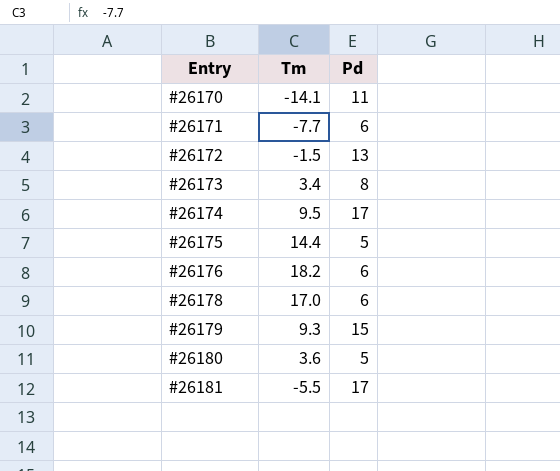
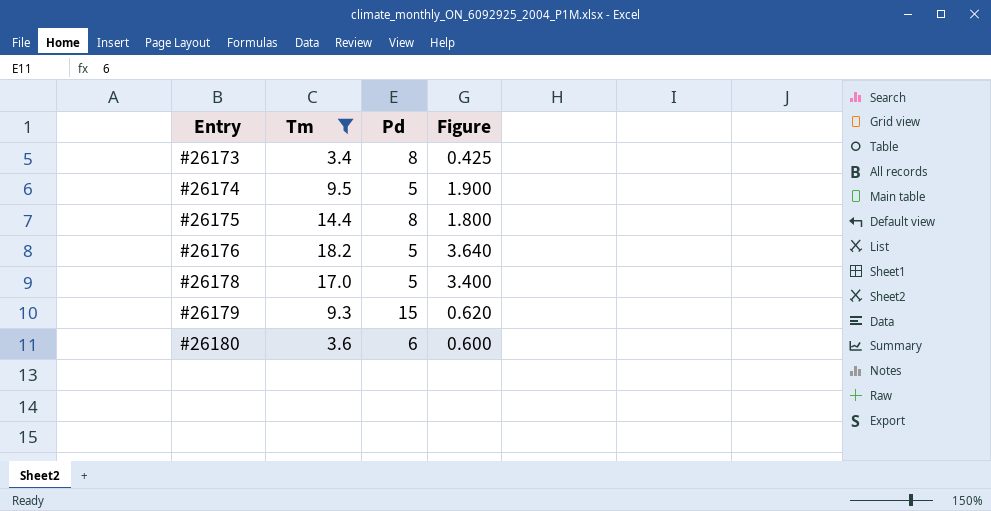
filter: none -> Tm >= 3.4
column Figure | formula: none -> [Tm] / [Pd]
#26174 | Pd: 17 -> 5
#26175 | Pd: 5 -> 8
#26176 | Pd: 6 -> 5
#26178 | Pd: 6 -> 5
#26180 | Pd: 5 -> 6

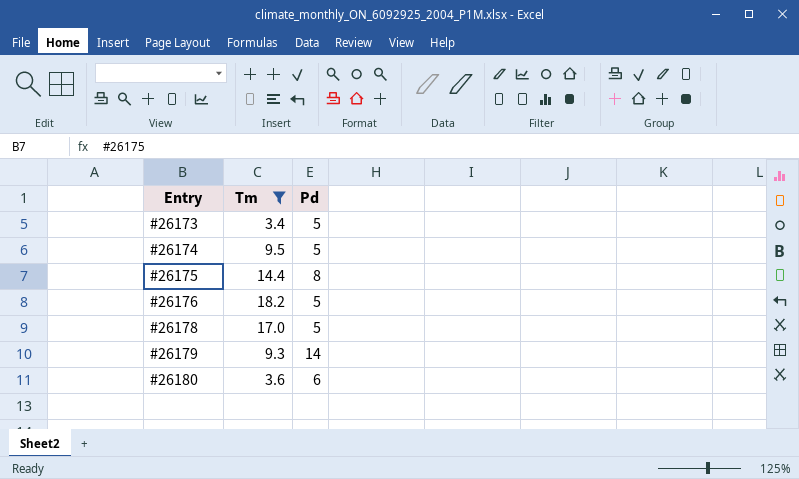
column Figure | formula: [Tm] / [Pd] -> none
#26173 | Pd: 8 -> 5
#26179 | Pd: 15 -> 14

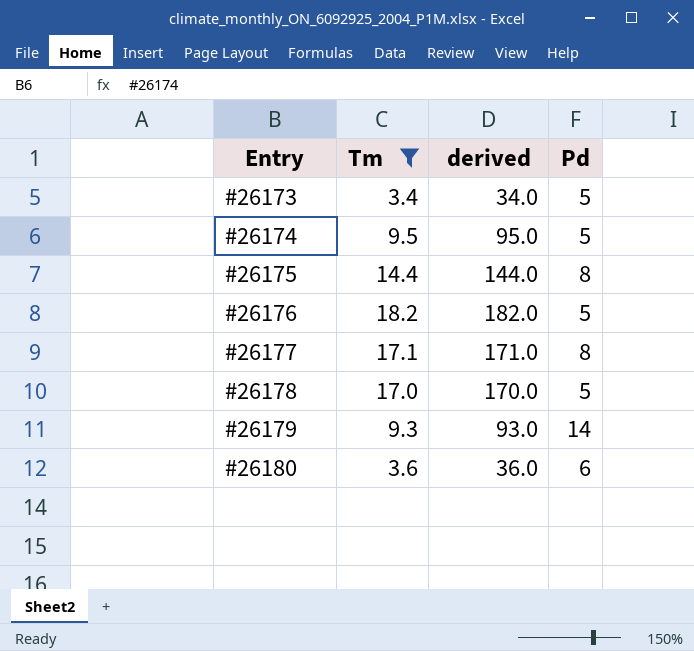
column derived | formula: none -> [Tm] * 10
row #26177: none -> 17.1 | 171.0 | 8

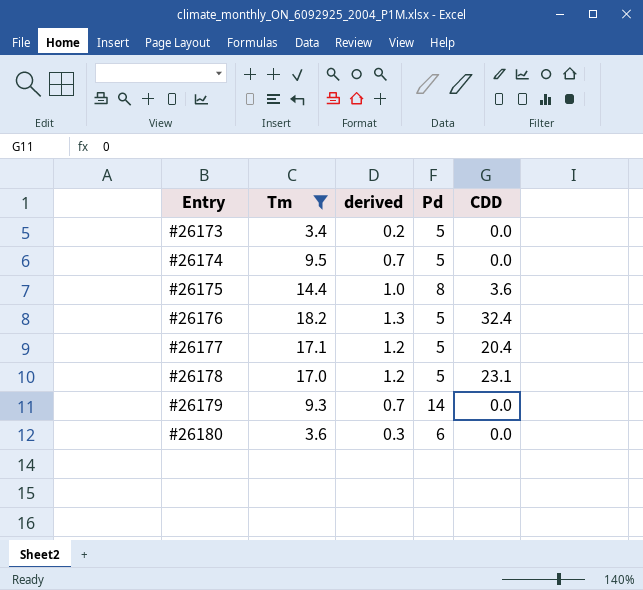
column derived | formula: [Tm] * 10 -> [Tm] * 0.07
column CDD | position: none -> 5
#26177 | Pd: 8 -> 5

